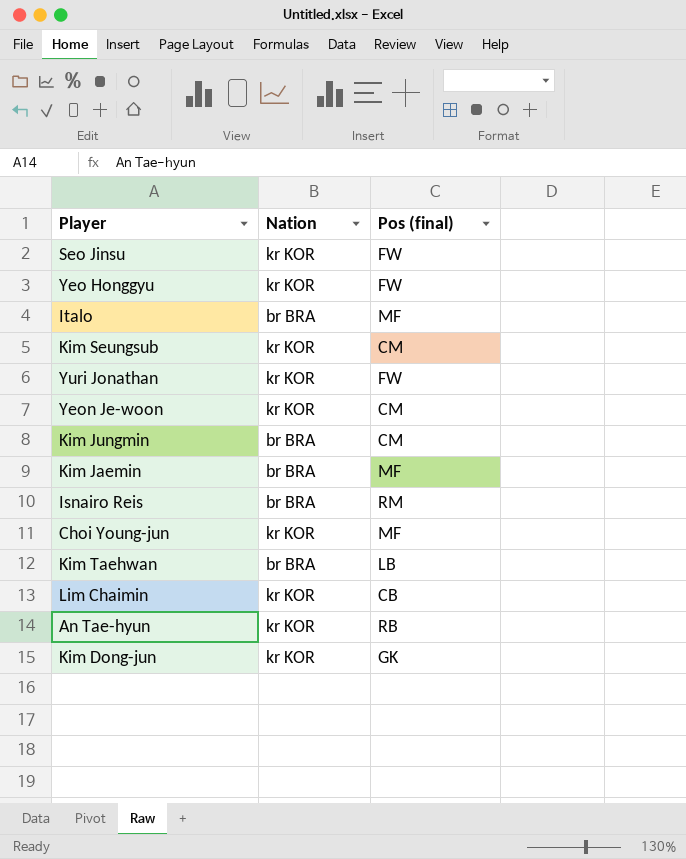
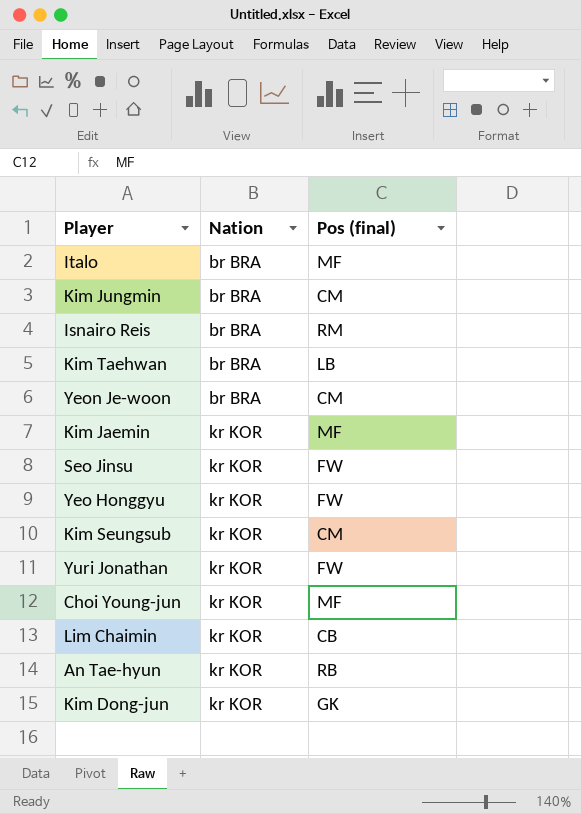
row order: none -> Nation ascending
Yeon Je-woon | Nation: kr KOR -> br BRA
Kim Jaemin | Nation: br BRA -> kr KOR

